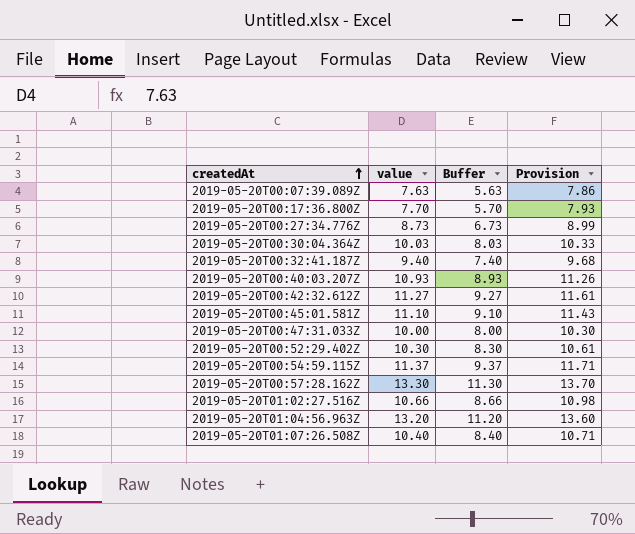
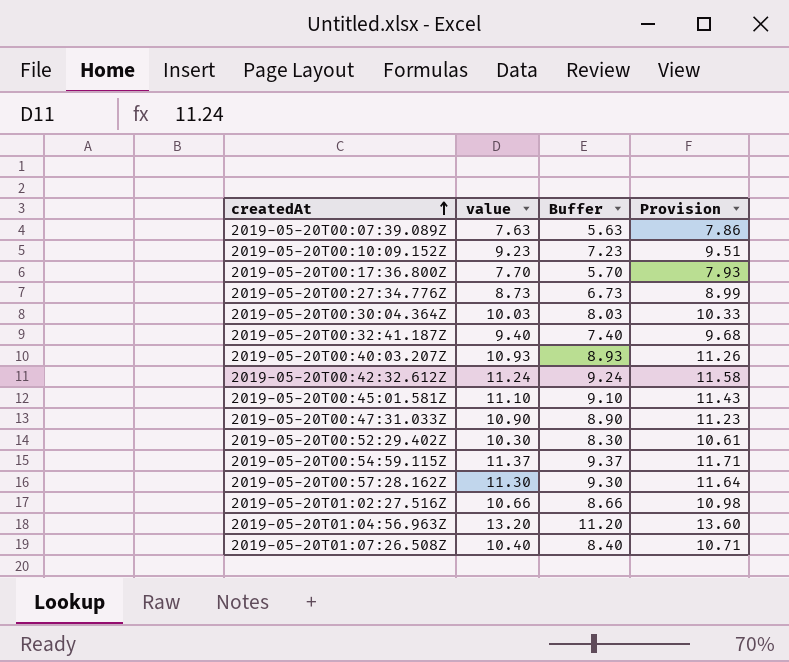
row 2019-05-20T00:10:09.152Z: none -> 9.23 | 7.23 | 9.51
2019-05-20T00:42:32.612Z | value: 11.27 -> 11.24
2019-05-20T00:42:32.612Z | Buffer: 9.27 -> 9.24
2019-05-20T00:42:32.612Z | Provision: 11.61 -> 11.58
2019-05-20T00:47:31.033Z | value: 10.00 -> 10.90
2019-05-20T00:47:31.033Z | Buffer: 8.00 -> 8.90
2019-05-20T00:47:31.033Z | Provision: 10.30 -> 11.23
2019-05-20T00:57:28.162Z | value: 13.30 -> 11.30
2019-05-20T00:57:28.162Z | Buffer: 11.30 -> 9.30
2019-05-20T00:57:28.162Z | Provision: 13.70 -> 11.64

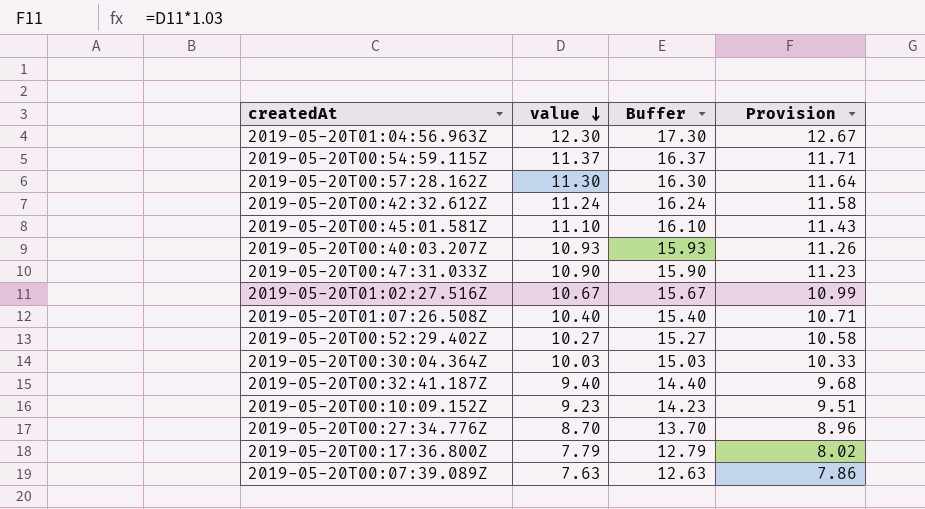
row order: createdAt ascending -> value descending
column Buffer | formula: [value] - 2 -> [value] + 5
2019-05-20T01:04:56.963Z | value: 13.20 -> 12.30
2019-05-20T01:04:56.963Z | Provision: 13.60 -> 12.67
2019-05-20T01:02:27.516Z | value: 10.66 -> 10.67
2019-05-20T01:02:27.516Z | Provision: 10.98 -> 10.99
2019-05-20T00:52:29.402Z | value: 10.30 -> 10.27
2019-05-20T00:52:29.402Z | Provision: 10.61 -> 10.58
2019-05-20T00:27:34.776Z | value: 8.73 -> 8.70
2019-05-20T00:27:34.776Z | Provision: 8.99 -> 8.96
2019-05-20T00:17:36.800Z | value: 7.70 -> 7.79
2019-05-20T00:17:36.800Z | Provision: 7.93 -> 8.02

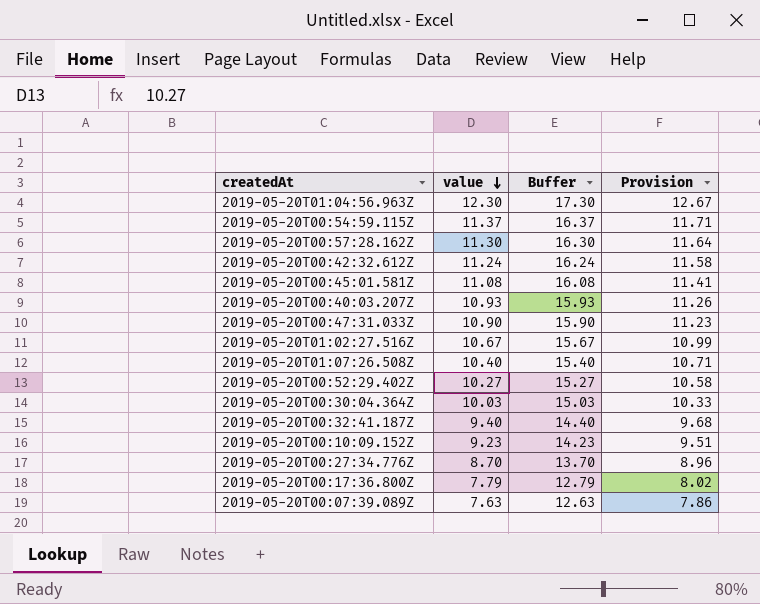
2019-05-20T00:45:01.581Z | value: 11.10 -> 11.08
2019-05-20T00:45:01.581Z | Buffer: 16.10 -> 16.08
2019-05-20T00:45:01.581Z | Provision: 11.43 -> 11.41

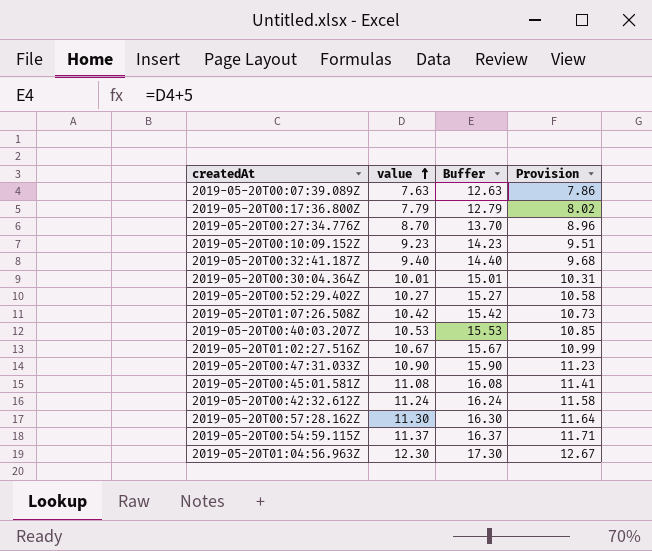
row order: value descending -> value ascending
2019-05-20T00:30:04.364Z | value: 10.03 -> 10.01
2019-05-20T00:30:04.364Z | Buffer: 15.03 -> 15.01
2019-05-20T00:30:04.364Z | Provision: 10.33 -> 10.31
2019-05-20T01:07:26.508Z | value: 10.40 -> 10.42
2019-05-20T01:07:26.508Z | Buffer: 15.40 -> 15.42
2019-05-20T01:07:26.508Z | Provision: 10.71 -> 10.73
2019-05-20T00:40:03.207Z | value: 10.93 -> 10.53
2019-05-20T00:40:03.207Z | Buffer: 15.93 -> 15.53
2019-05-20T00:40:03.207Z | Provision: 11.26 -> 10.85

